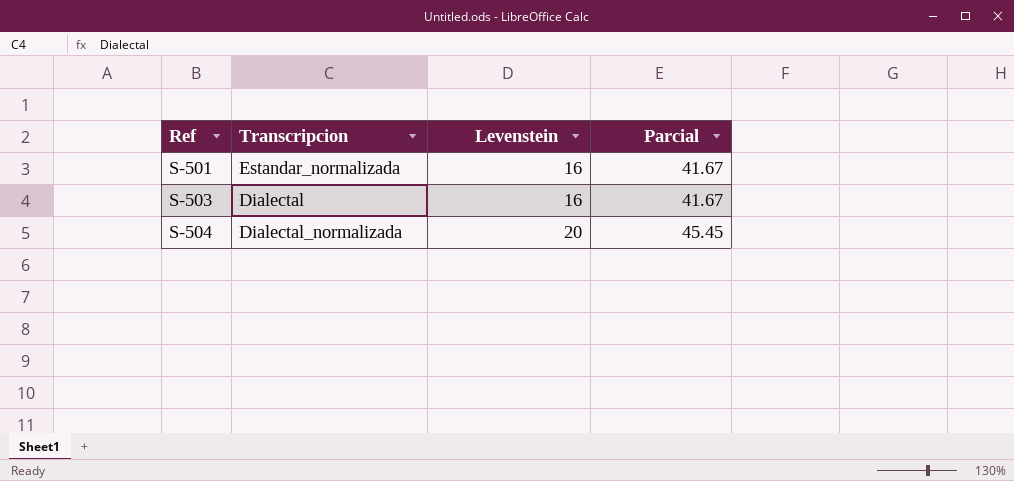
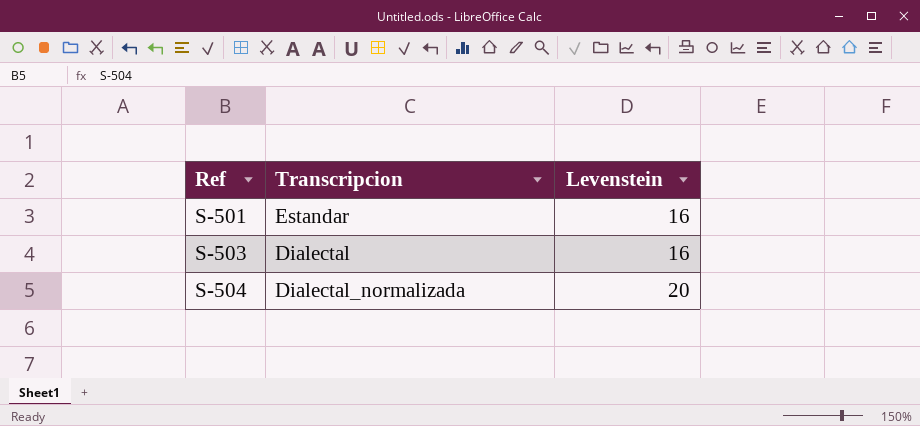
column Parcial | position: 4 -> none
S-501 | Transcripcion: Estandar_normalizada -> Estandar

